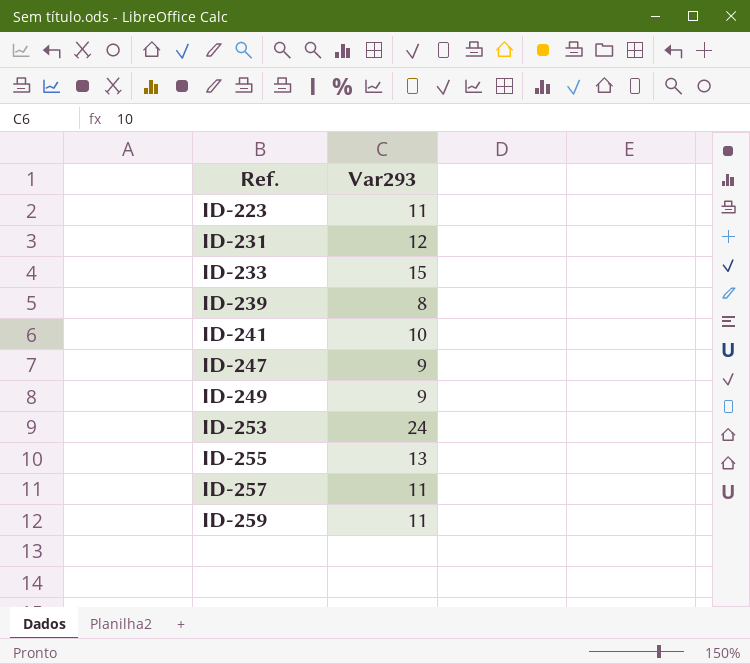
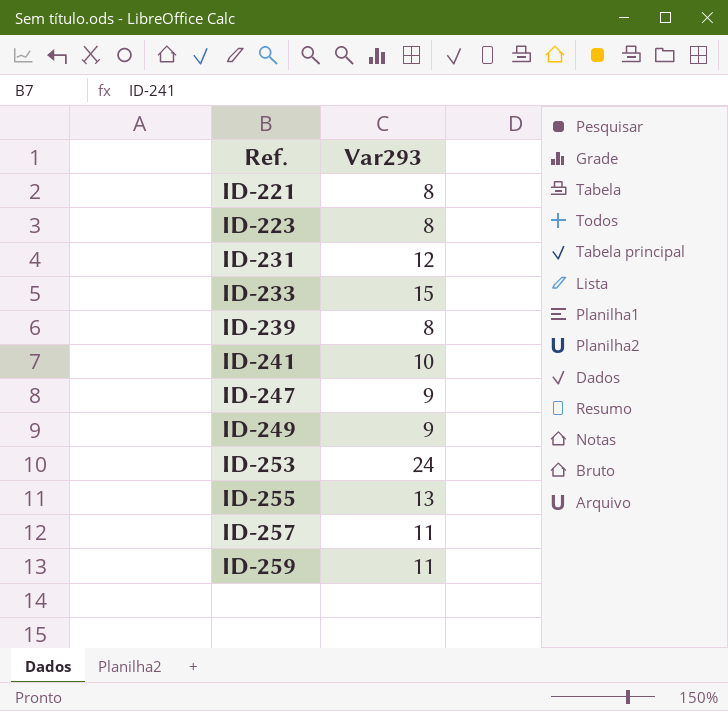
row ID-221: none -> 8
ID-223 | Var293: 11 -> 8

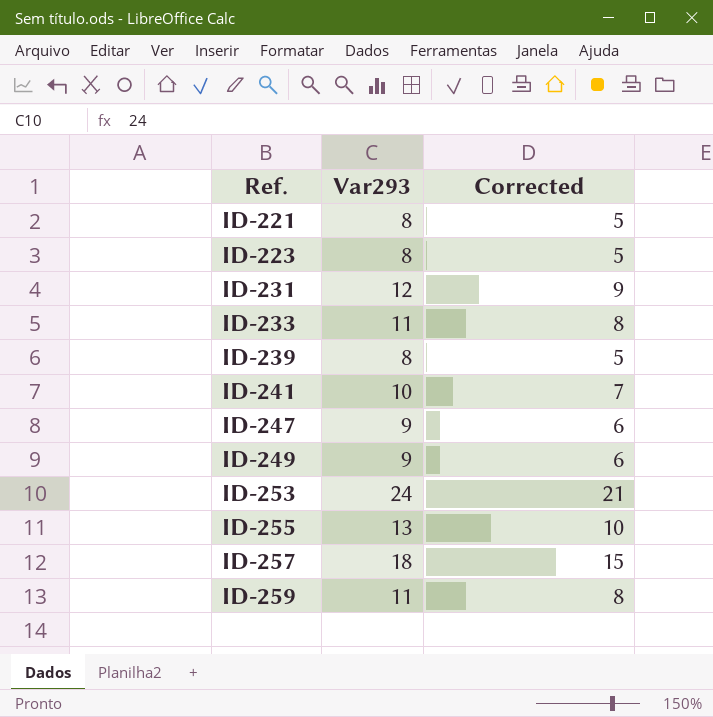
column Corrected | formula: none -> [Var293] - 3
ID-233 | Var293: 15 -> 11
ID-257 | Var293: 11 -> 18

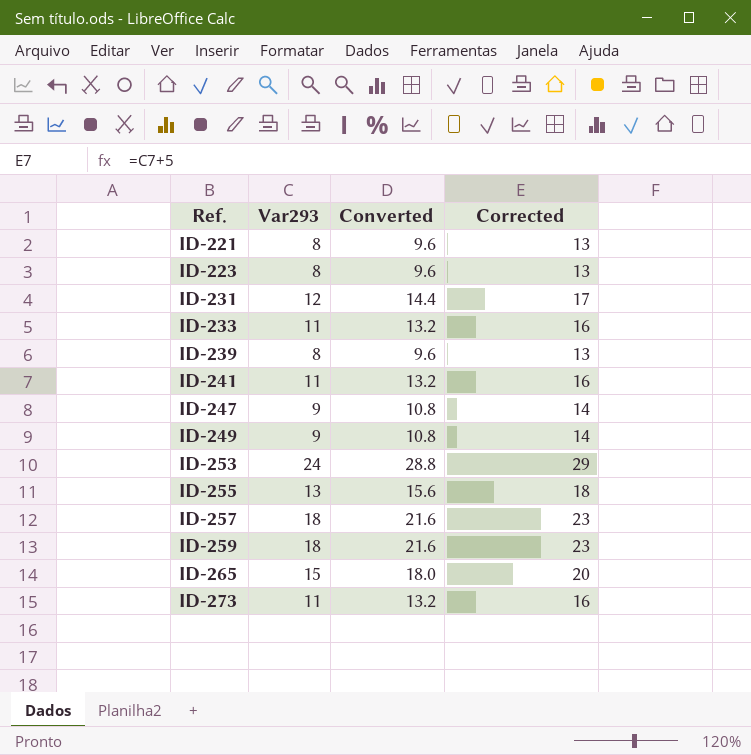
column Converted | formula: none -> [Var293] * 1.2
column Corrected | formula: [Var293] - 3 -> [Var293] + 5
ID-241 | Var293: 10 -> 11
ID-259 | Var293: 11 -> 18
row ID-265: none -> 15 | 18.0 | 20
row ID-273: none -> 11 | 13.2 | 16

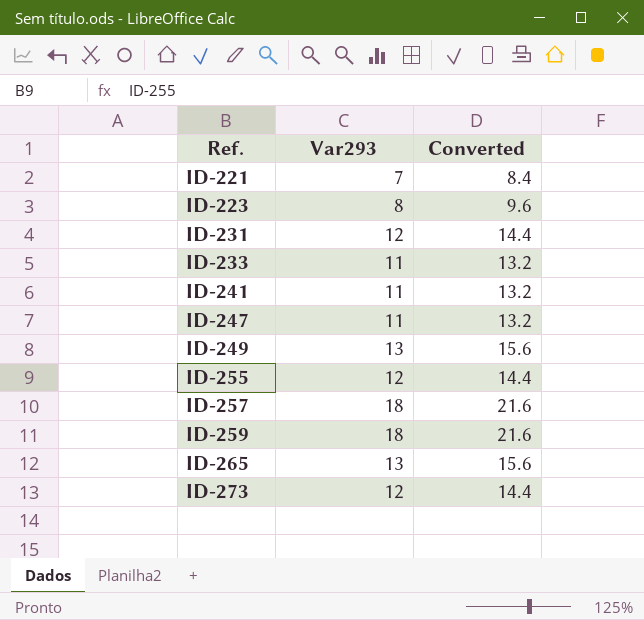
column Corrected | formula: [Var293] + 5 -> none
row ID-239: 8 | 9.6 | 13 -> none
row ID-253: 24 | 28.8 | 29 -> none
ID-221 | Var293: 8 -> 7
ID-221 | Converted: 9.6 -> 8.4
ID-247 | Var293: 9 -> 11
ID-247 | Converted: 10.8 -> 13.2
ID-249 | Var293: 9 -> 13
ID-249 | Converted: 10.8 -> 15.6
ID-255 | Var293: 13 -> 12
ID-255 | Converted: 15.6 -> 14.4
ID-265 | Var293: 15 -> 13
ID-265 | Converted: 18.0 -> 15.6
ID-273 | Var293: 11 -> 12
ID-273 | Converted: 13.2 -> 14.4

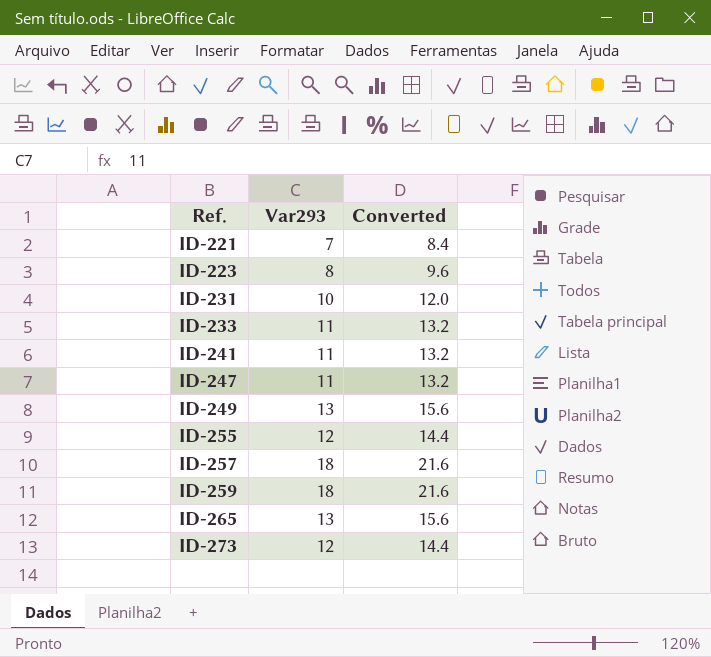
ID-231 | Var293: 12 -> 10
ID-231 | Converted: 14.4 -> 12.0

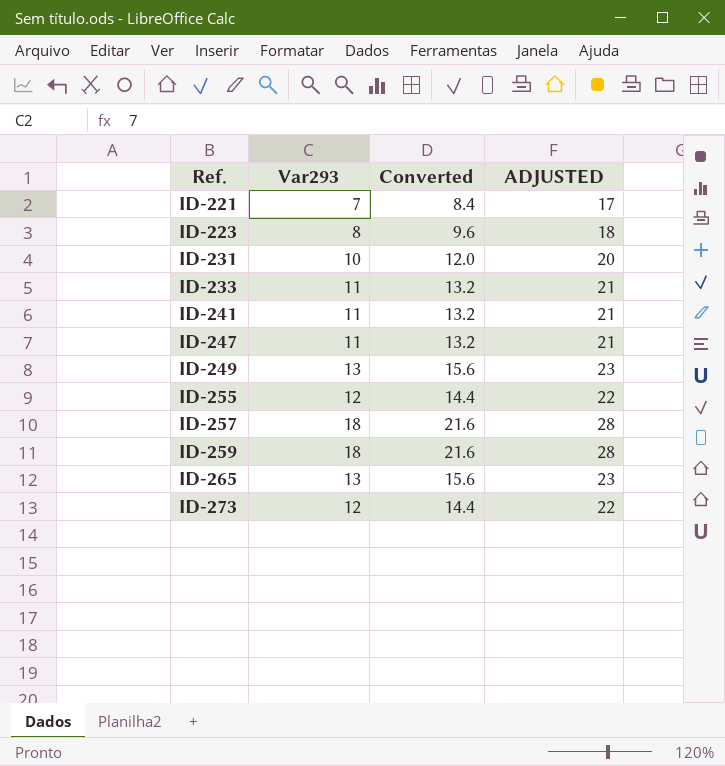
column ADJUSTED | formula: none -> [Var293] + 10

